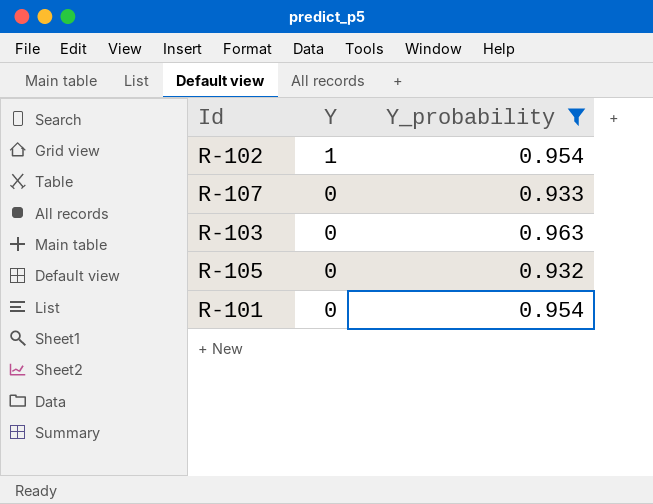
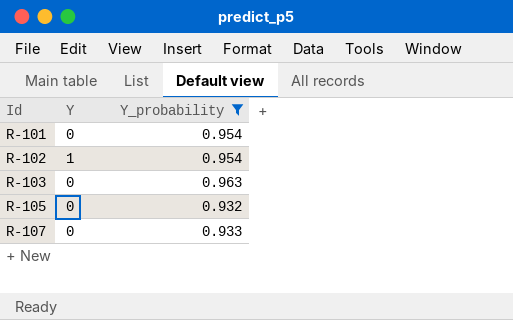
row order: Y descending -> Id ascending

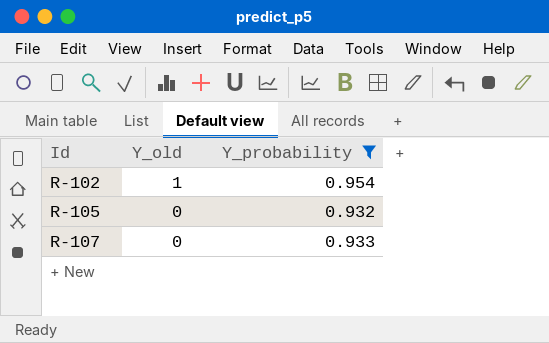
column name: Y -> Y_old
row R-101: 0 | 0.954 -> none
row R-103: 0 | 0.963 -> none

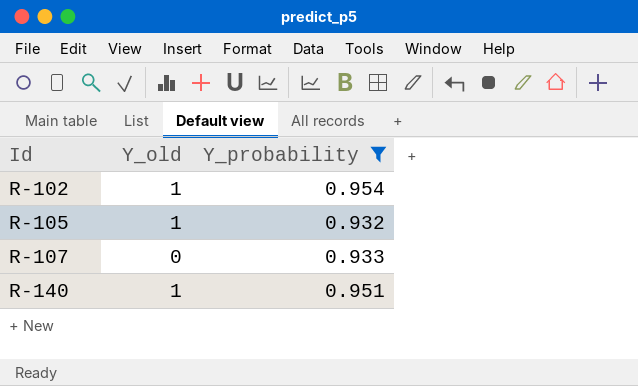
R-105 | Y_old: 0 -> 1
row R-140: none -> 1 | 0.951

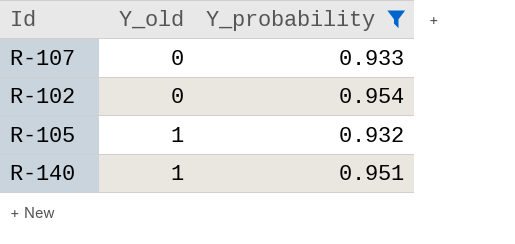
row order: Id ascending -> Y_old ascending
R-102 | Y_old: 1 -> 0

